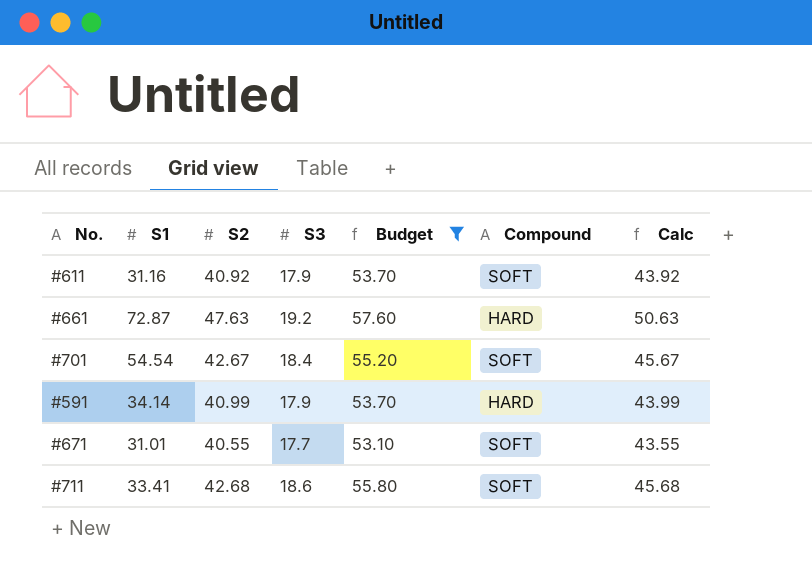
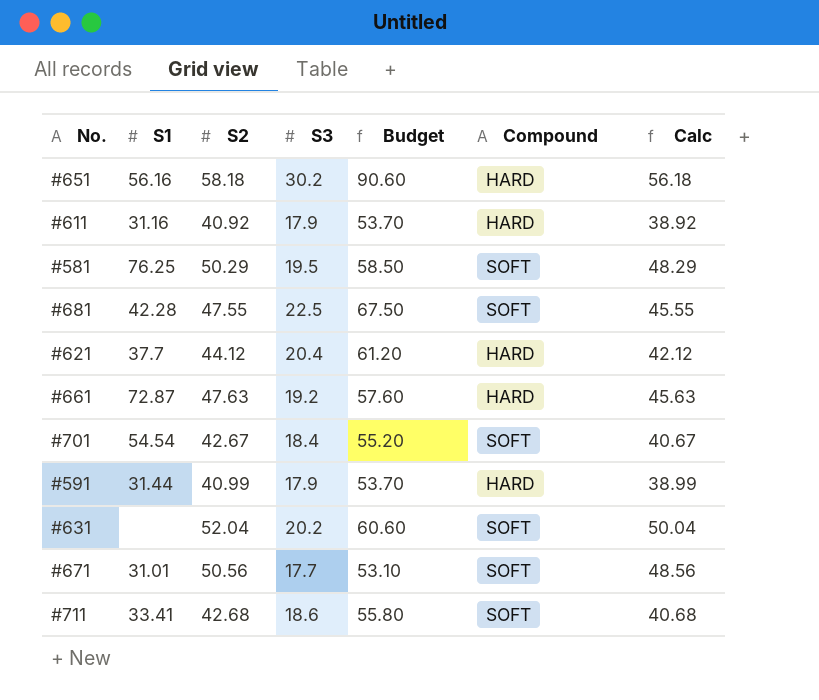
filter: Budget <= 57.60 -> none
column Calc | formula: [S2] + 3 -> [S2] - 2
#611 | Compound: SOFT -> HARD
#591 | S1: 34.14 -> 31.44
#671 | S2: 40.55 -> 50.56

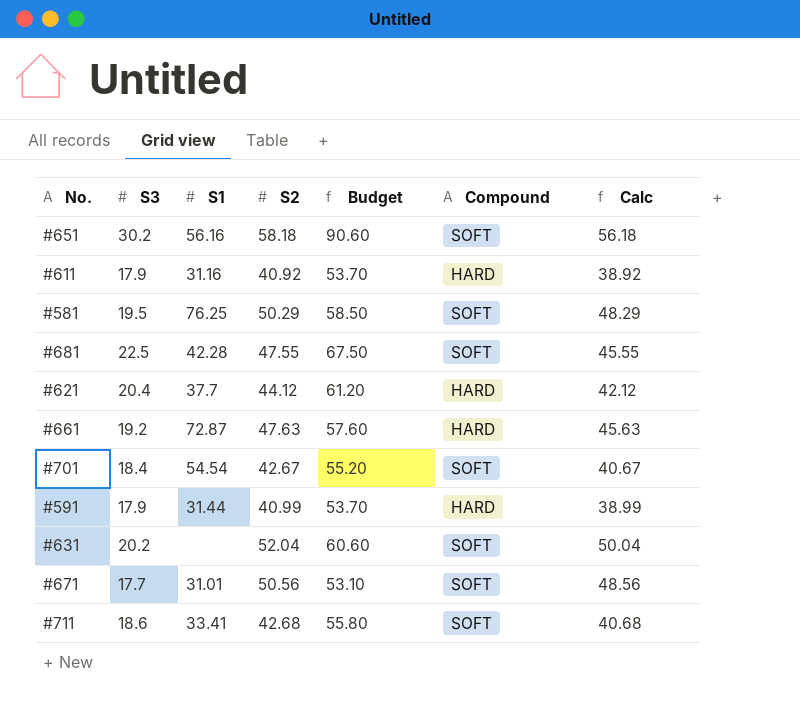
column S3 | position: 4 -> 2
#651 | Compound: HARD -> SOFT

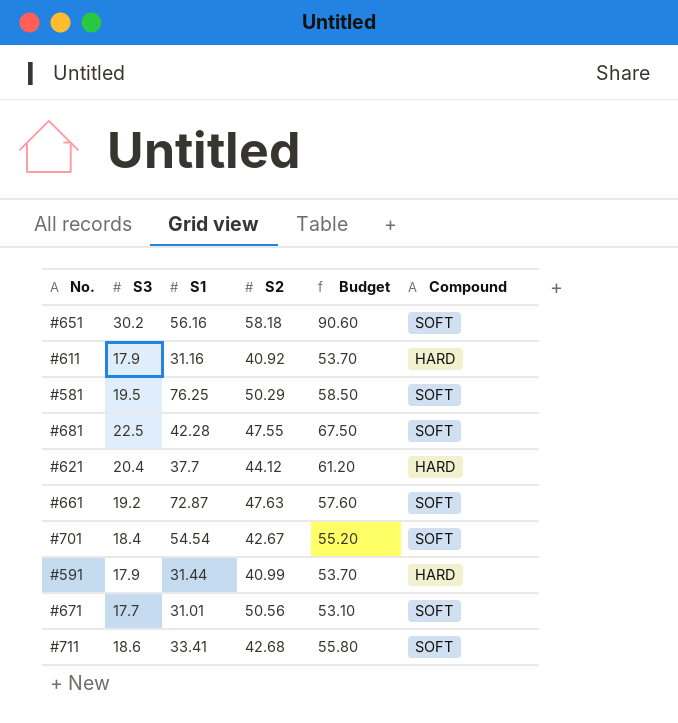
column Calc | formula: [S2] - 2 -> none
row #631: 20.2 | none | 52.04 | 60.60 | SOFT | 50.04 -> none
#661 | Compound: HARD -> SOFT

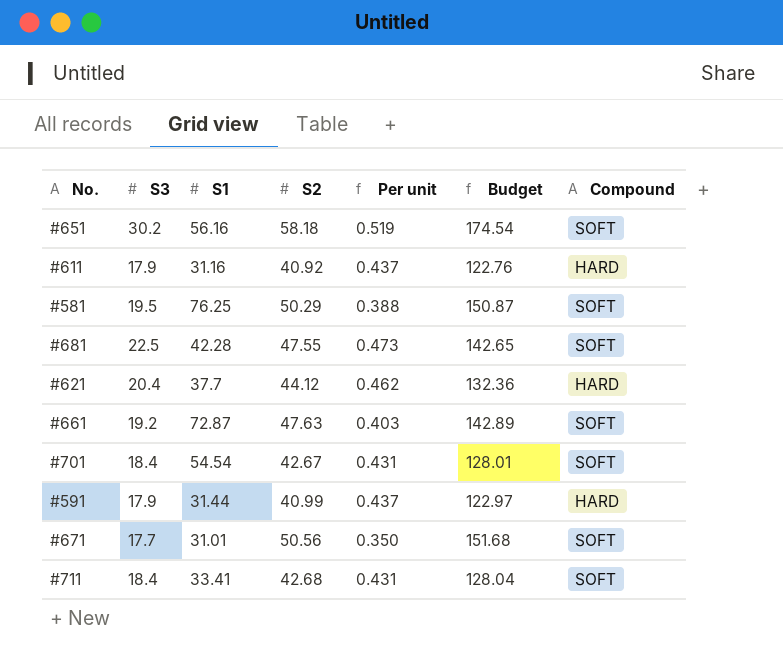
column Per unit | formula: none -> [S3] / [S2]
column Budget | formula: [S3] * 3 -> [S2] * 3
#711 | S3: 18.6 -> 18.4

